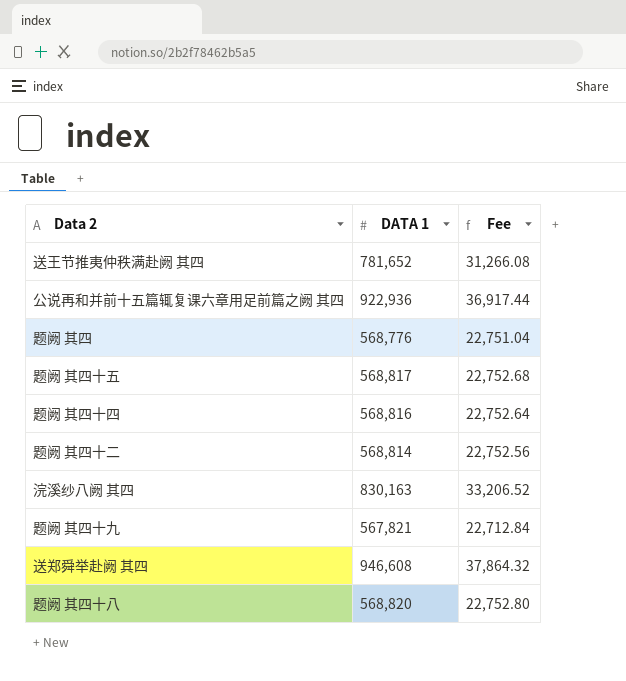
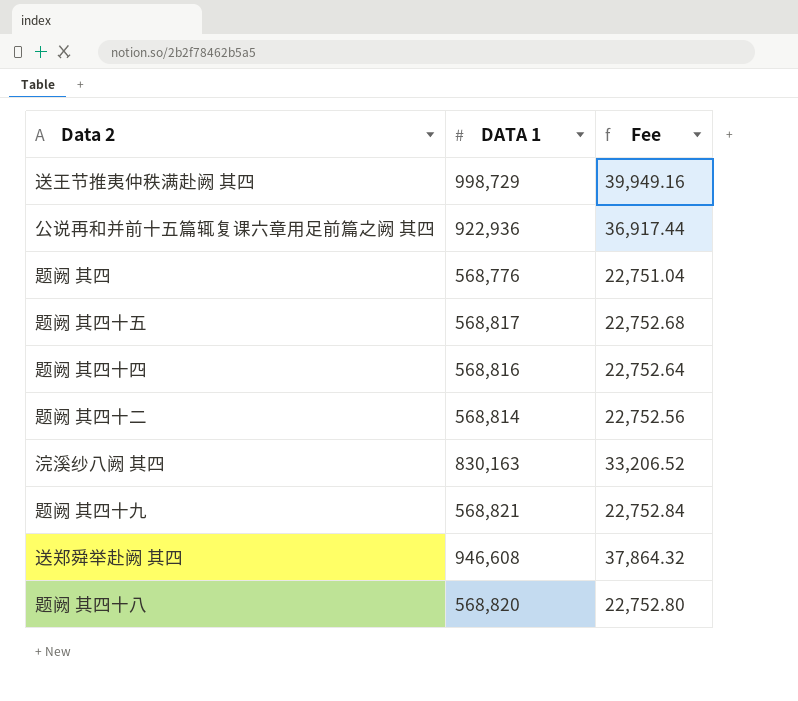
送王节推夷仲秩满赴阙 其四 | DATA 1: 781,652 -> 998,729
送王节推夷仲秩满赴阙 其四 | Fee: 31,266.08 -> 39,949.16
题阙 其四十九 | DATA 1: 567,821 -> 568,821
题阙 其四十九 | Fee: 22,712.84 -> 22,752.84

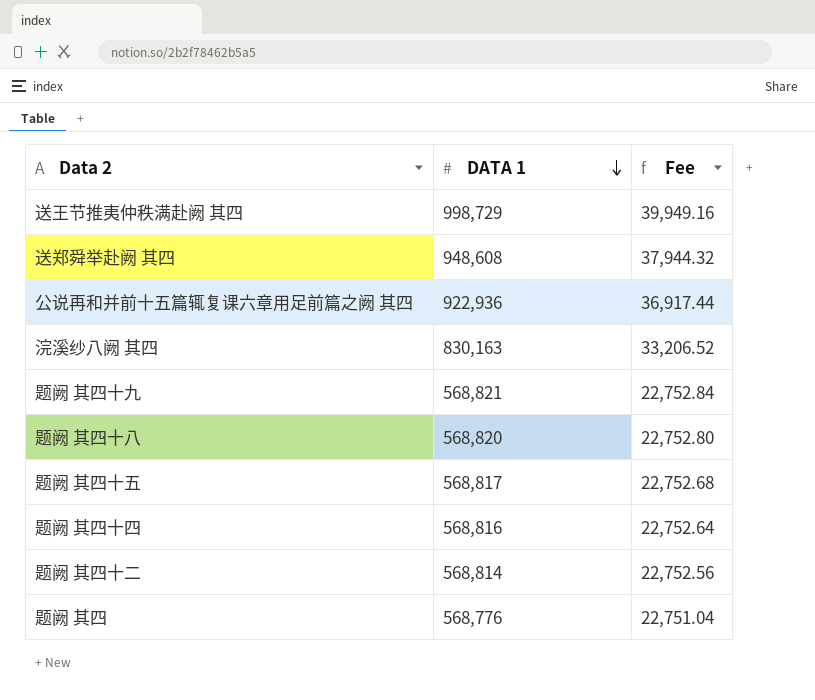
row order: none -> DATA 1 descending
送郑舜举赴阙 其四 | DATA 1: 946,608 -> 948,608
送郑舜举赴阙 其四 | Fee: 37,864.32 -> 37,944.32

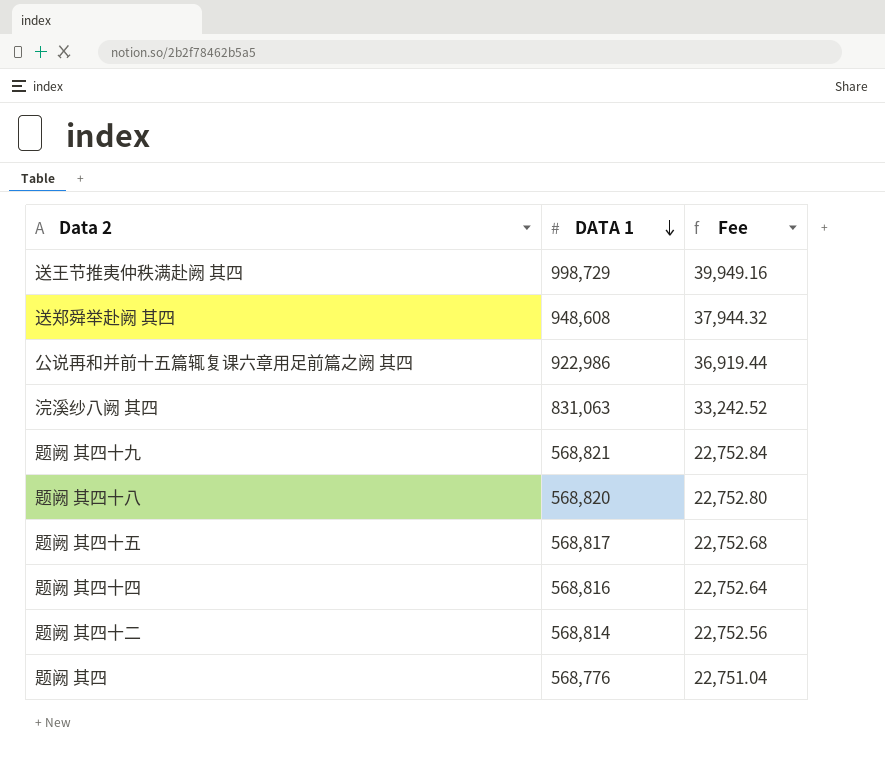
公说再和并前十五篇辄复课六章用足前篇之阙 其四 | DATA 1: 922,936 -> 922,986
公说再和并前十五篇辄复课六章用足前篇之阙 其四 | Fee: 36,917.44 -> 36,919.44
浣溪纱八阙 其四 | DATA 1: 830,163 -> 831,063
浣溪纱八阙 其四 | Fee: 33,206.52 -> 33,242.52

